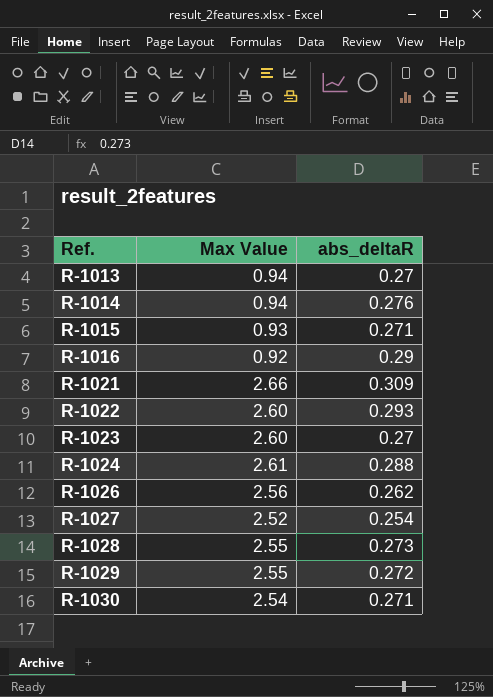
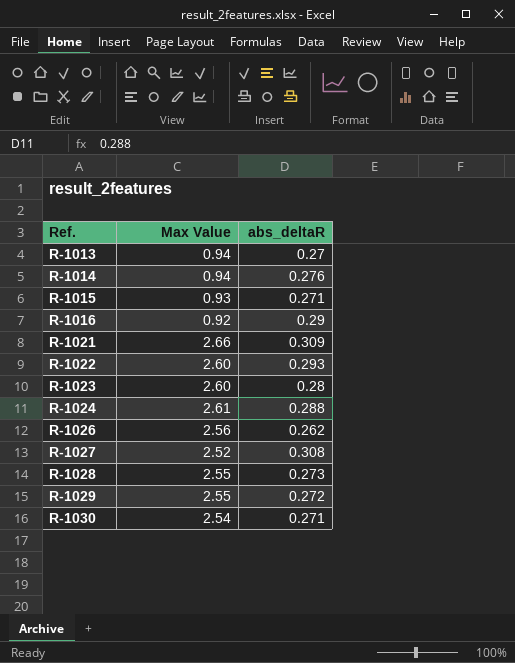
R-1023 | abs_deltaR: 0.27 -> 0.28
R-1027 | abs_deltaR: 0.254 -> 0.308

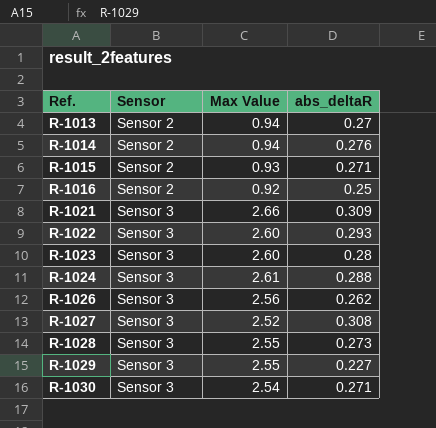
column Sensor | position: none -> 2
R-1016 | abs_deltaR: 0.29 -> 0.25
R-1029 | abs_deltaR: 0.272 -> 0.227

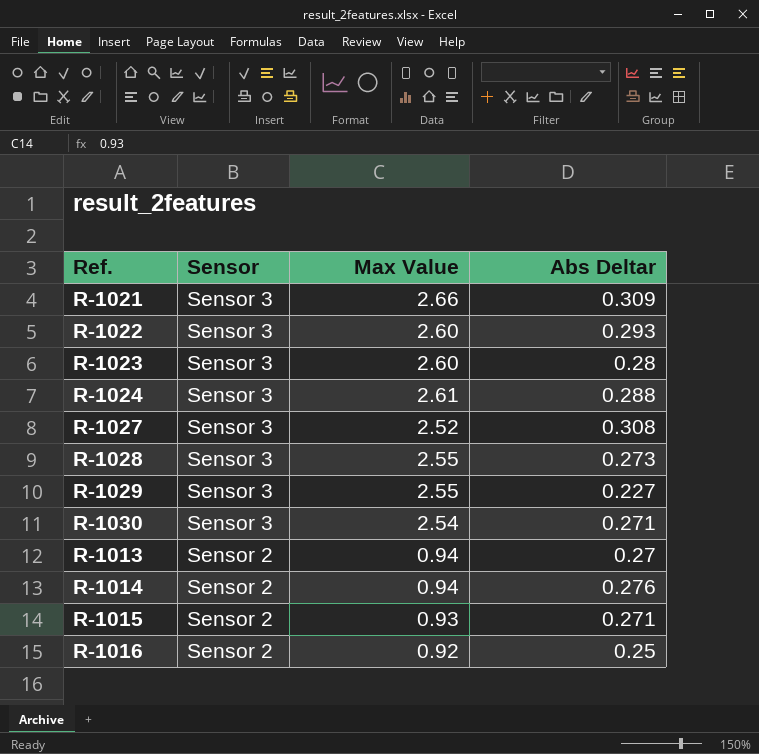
row order: Ref. ascending -> Sensor descending
column name: abs_deltaR -> Abs Deltar
row R-1026: Sensor 3 | 2.56 | 0.262 -> none

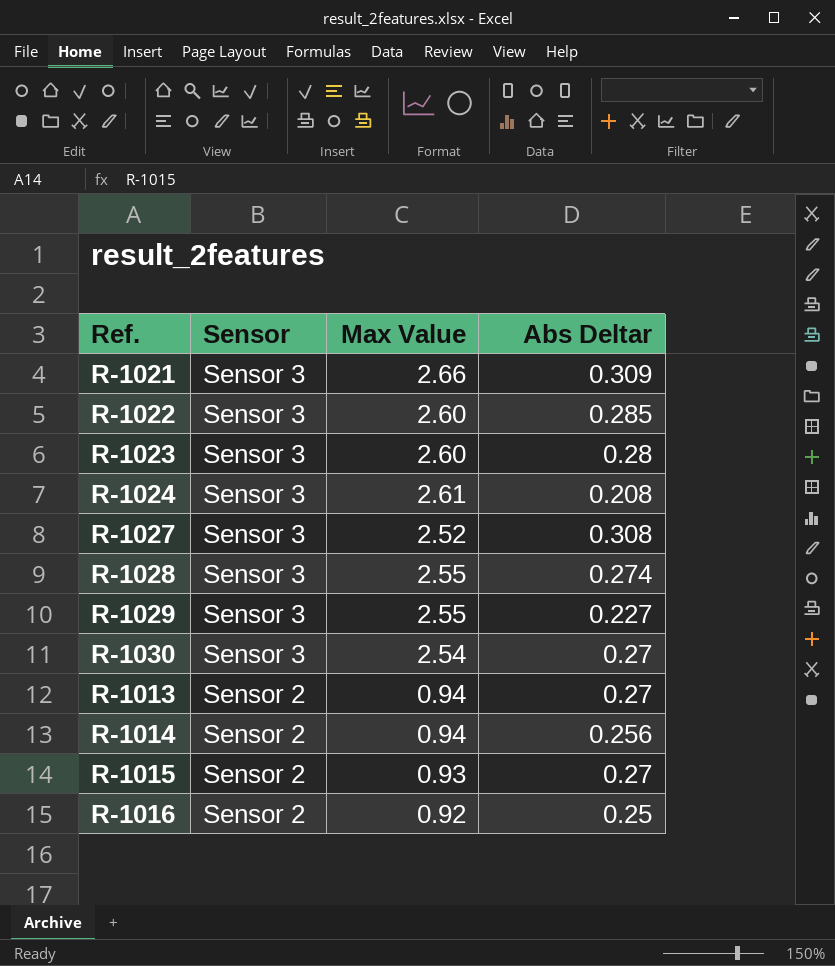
R-1022 | Abs Deltar: 0.293 -> 0.285
R-1024 | Abs Deltar: 0.288 -> 0.208
R-1028 | Abs Deltar: 0.273 -> 0.274
R-1030 | Abs Deltar: 0.271 -> 0.27
R-1014 | Abs Deltar: 0.276 -> 0.256
R-1015 | Abs Deltar: 0.271 -> 0.27

